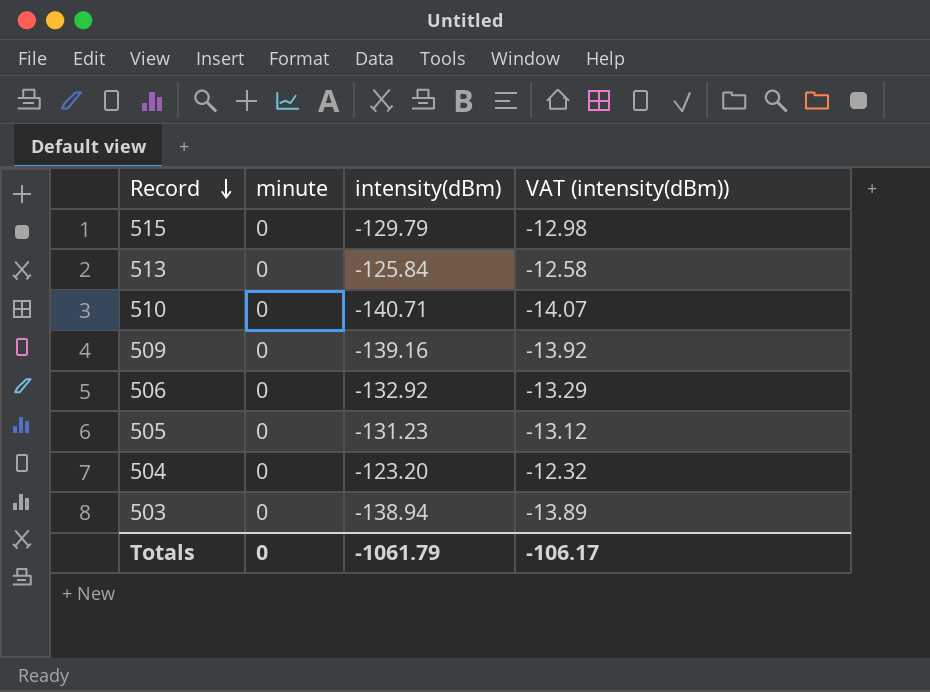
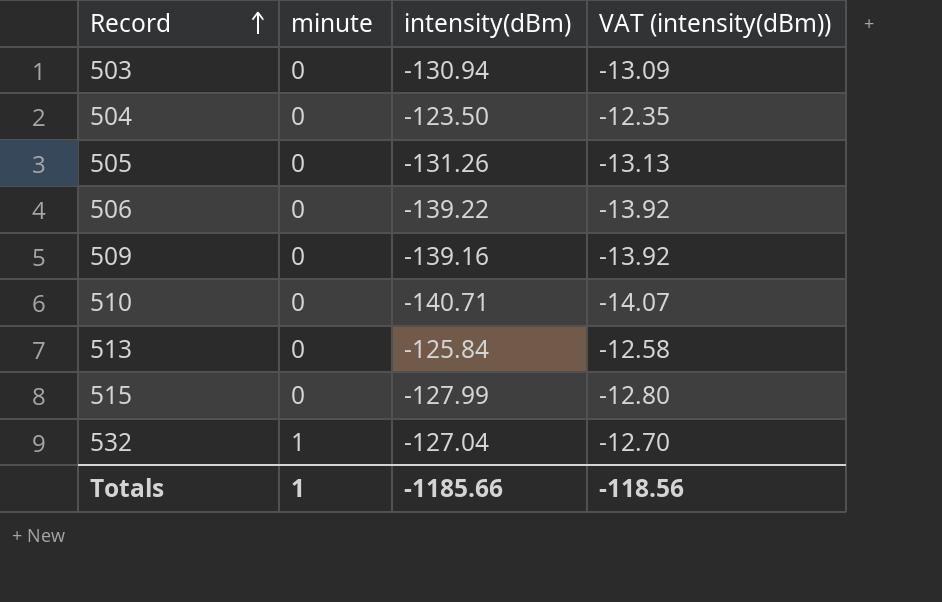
row order: Record descending -> Record ascending
503 | intensity(dBm): -138.94 -> -130.94
503 | VAT (intensity(dBm)): -13.89 -> -13.09
504 | intensity(dBm): -123.20 -> -123.50
504 | VAT (intensity(dBm)): -12.32 -> -12.35
505 | intensity(dBm): -131.23 -> -131.26
505 | VAT (intensity(dBm)): -13.12 -> -13.13
506 | intensity(dBm): -132.92 -> -139.22
506 | VAT (intensity(dBm)): -13.29 -> -13.92
515 | intensity(dBm): -129.79 -> -127.99
515 | VAT (intensity(dBm)): -12.98 -> -12.80
row 532: none -> 1 | -127.04 | -12.70
Totals | minute: 0 -> 1
Totals | intensity(dBm): -1061.79 -> -1185.66
Totals | VAT (intensity(dBm)): -106.17 -> -118.56

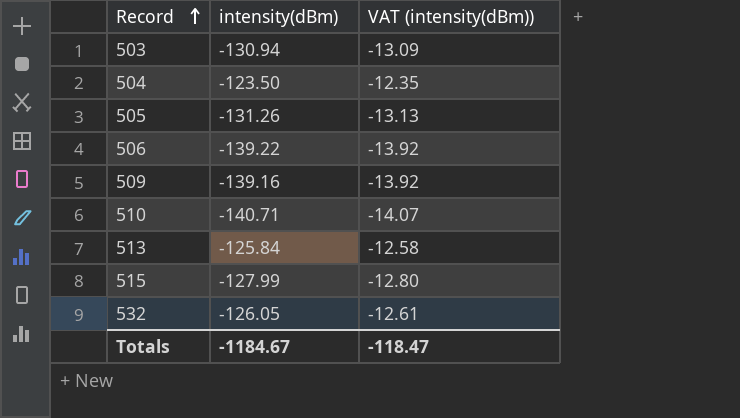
column minute | position: 2 -> none
532 | intensity(dBm): -127.04 -> -126.05
532 | VAT (intensity(dBm)): -12.70 -> -12.61
Totals | intensity(dBm): -1185.66 -> -1184.67
Totals | VAT (intensity(dBm)): -118.56 -> -118.47

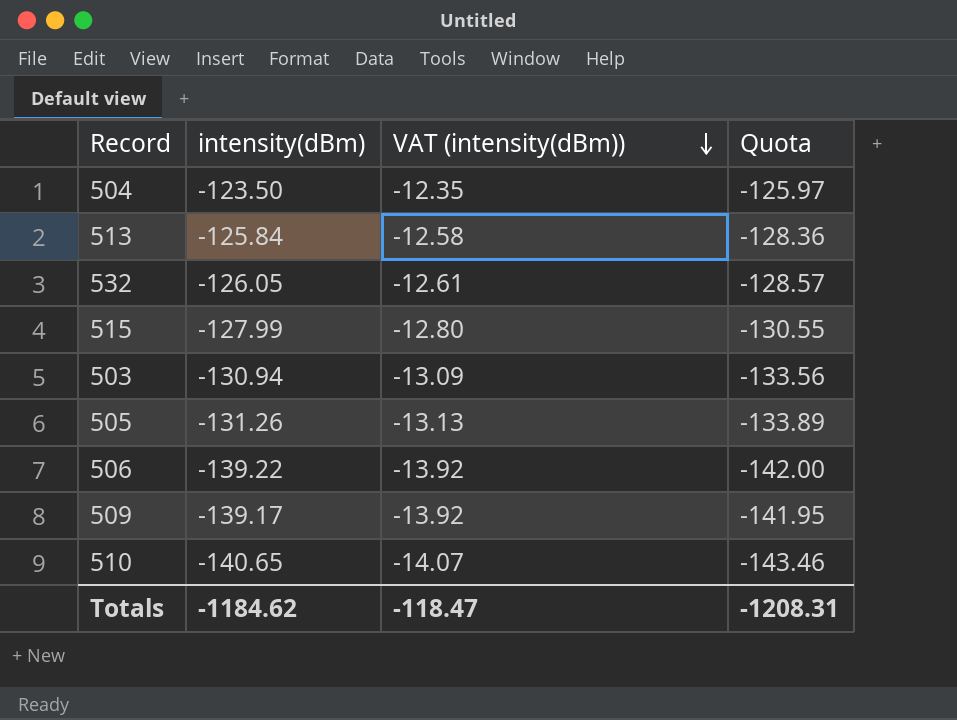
row order: Record ascending -> VAT (intensity(dBm)) descending
column Quota | formula: none -> [intensity(dBm)] * 1.02
509 | intensity(dBm): -139.16 -> -139.17
510 | intensity(dBm): -140.71 -> -140.65
Totals | intensity(dBm): -1184.67 -> -1184.62

